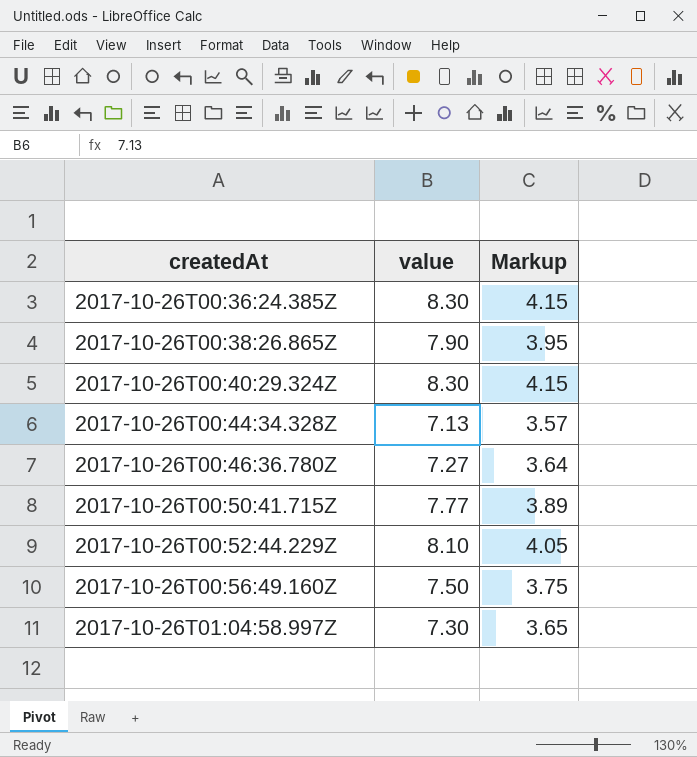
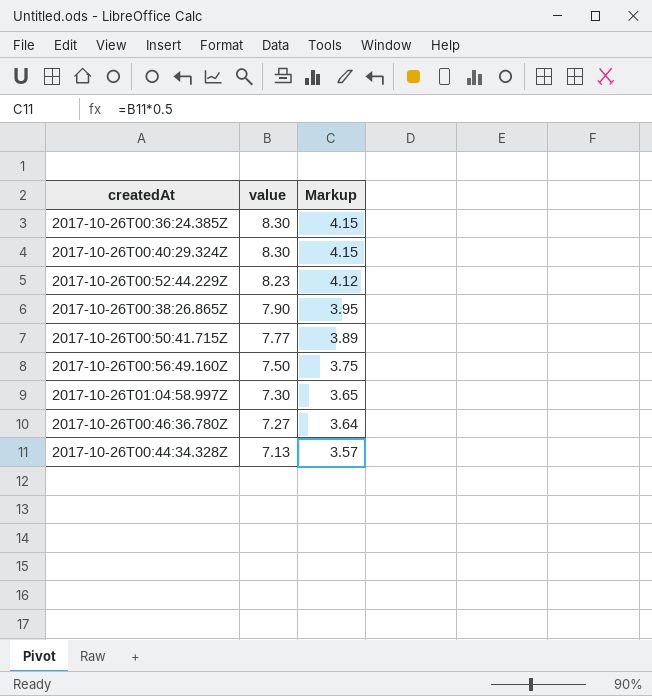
row order: createdAt ascending -> value descending
2017-10-26T00:52:44.229Z | value: 8.10 -> 8.23
2017-10-26T00:52:44.229Z | Markup: 4.05 -> 4.12

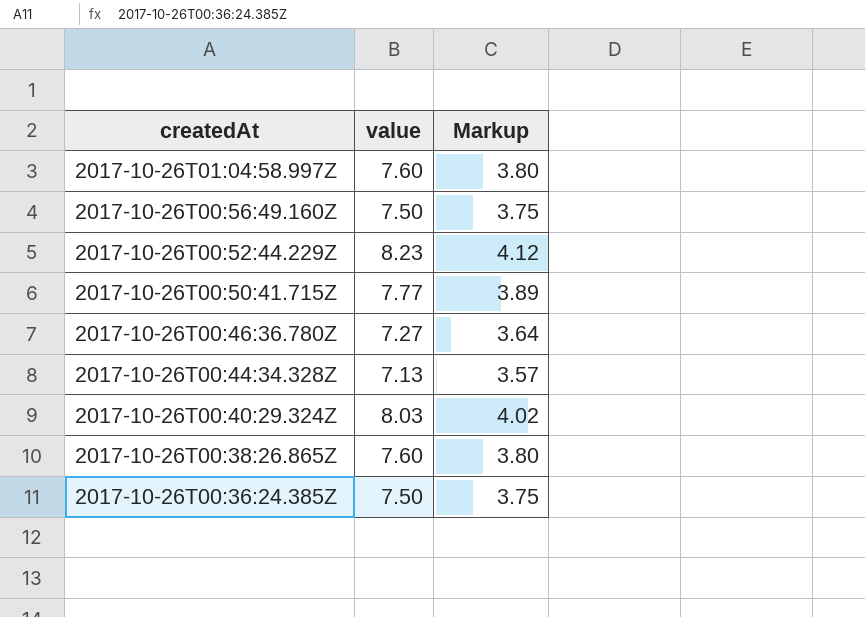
row order: value descending -> createdAt descending
2017-10-26T01:04:58.997Z | value: 7.30 -> 7.60
2017-10-26T01:04:58.997Z | Markup: 3.65 -> 3.80
2017-10-26T00:40:29.324Z | value: 8.30 -> 8.03
2017-10-26T00:40:29.324Z | Markup: 4.15 -> 4.02
2017-10-26T00:38:26.865Z | value: 7.90 -> 7.60
2017-10-26T00:38:26.865Z | Markup: 3.95 -> 3.80
2017-10-26T00:36:24.385Z | value: 8.30 -> 7.50
2017-10-26T00:36:24.385Z | Markup: 4.15 -> 3.75

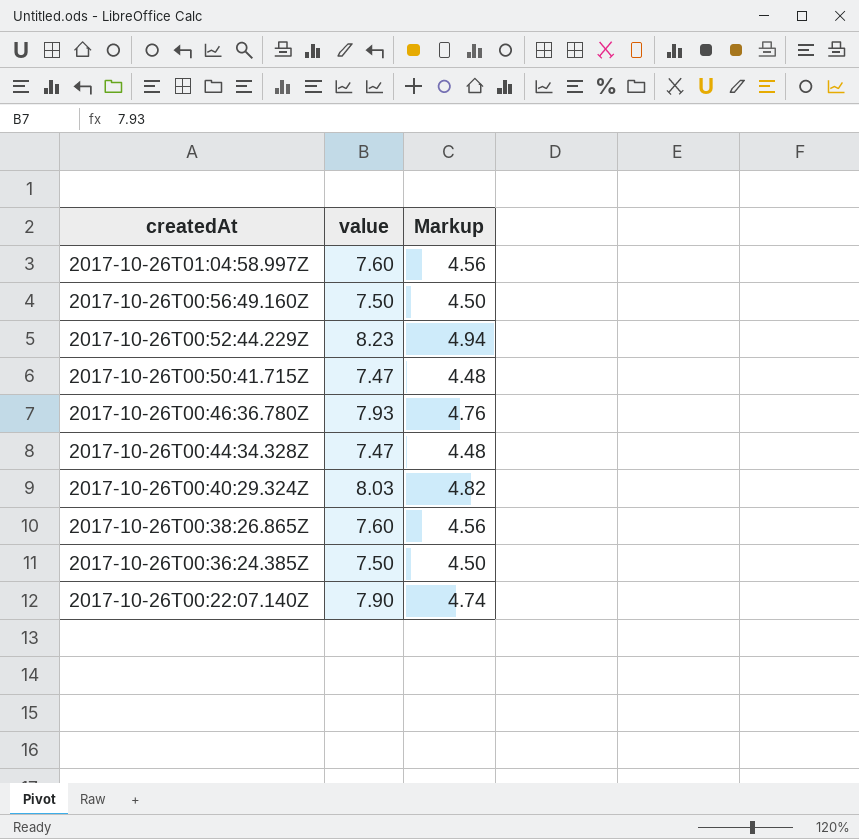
column Markup | formula: [value] * 0.5 -> [value] * 0.6
2017-10-26T00:50:41.715Z | value: 7.77 -> 7.47
2017-10-26T00:46:36.780Z | value: 7.27 -> 7.93
2017-10-26T00:44:34.328Z | value: 7.13 -> 7.47
row 2017-10-26T00:22:07.140Z: none -> 7.90 | 4.74

